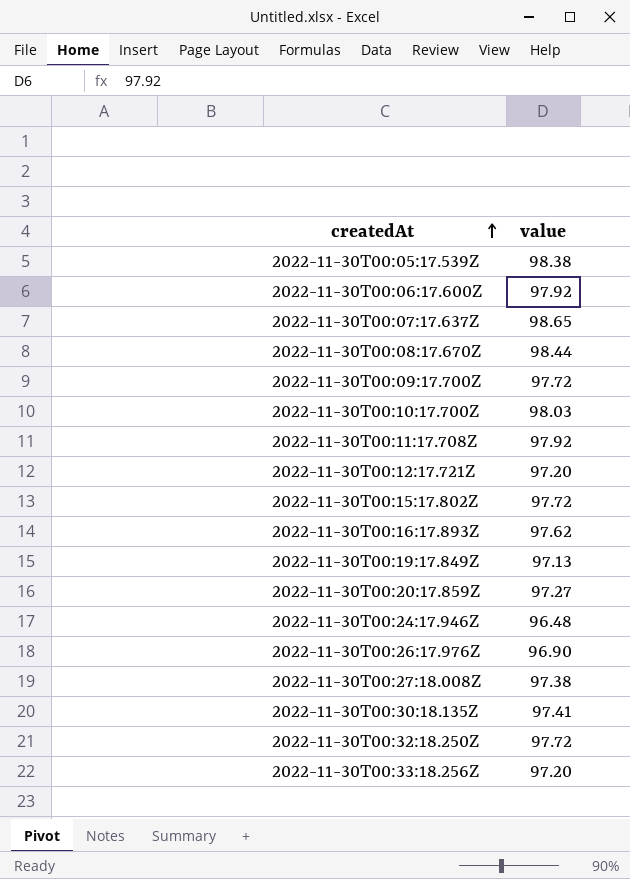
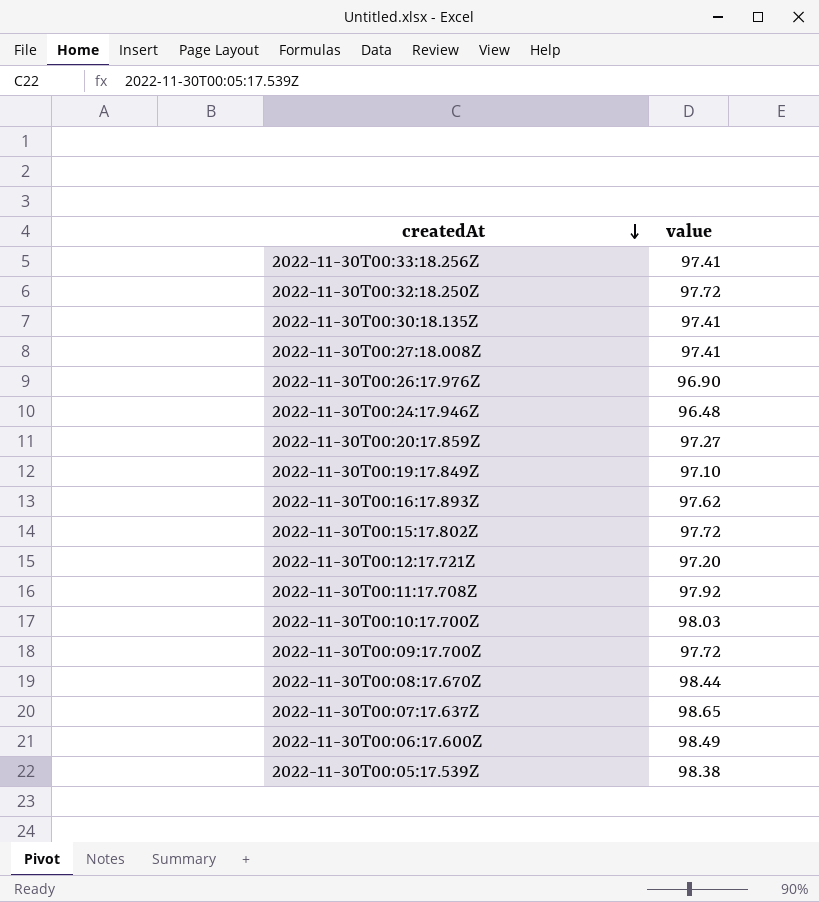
row order: createdAt ascending -> createdAt descending
2022-11-30T00:33:18.256Z | value: 97.20 -> 97.41
2022-11-30T00:27:18.008Z | value: 97.38 -> 97.41
2022-11-30T00:19:17.849Z | value: 97.13 -> 97.10
2022-11-30T00:06:17.600Z | value: 97.92 -> 98.49

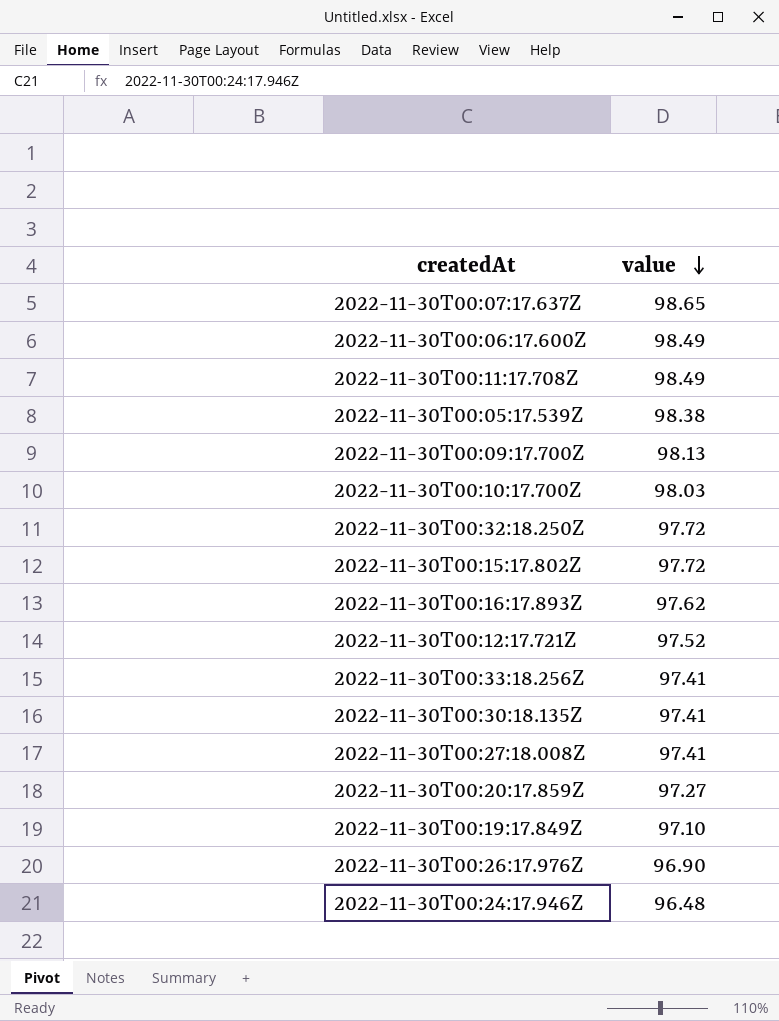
row order: createdAt descending -> value descending
row 2022-11-30T00:08:17.670Z: 98.44 -> none
2022-11-30T00:11:17.708Z | value: 97.92 -> 98.49
2022-11-30T00:09:17.700Z | value: 97.72 -> 98.13
2022-11-30T00:12:17.721Z | value: 97.20 -> 97.52

